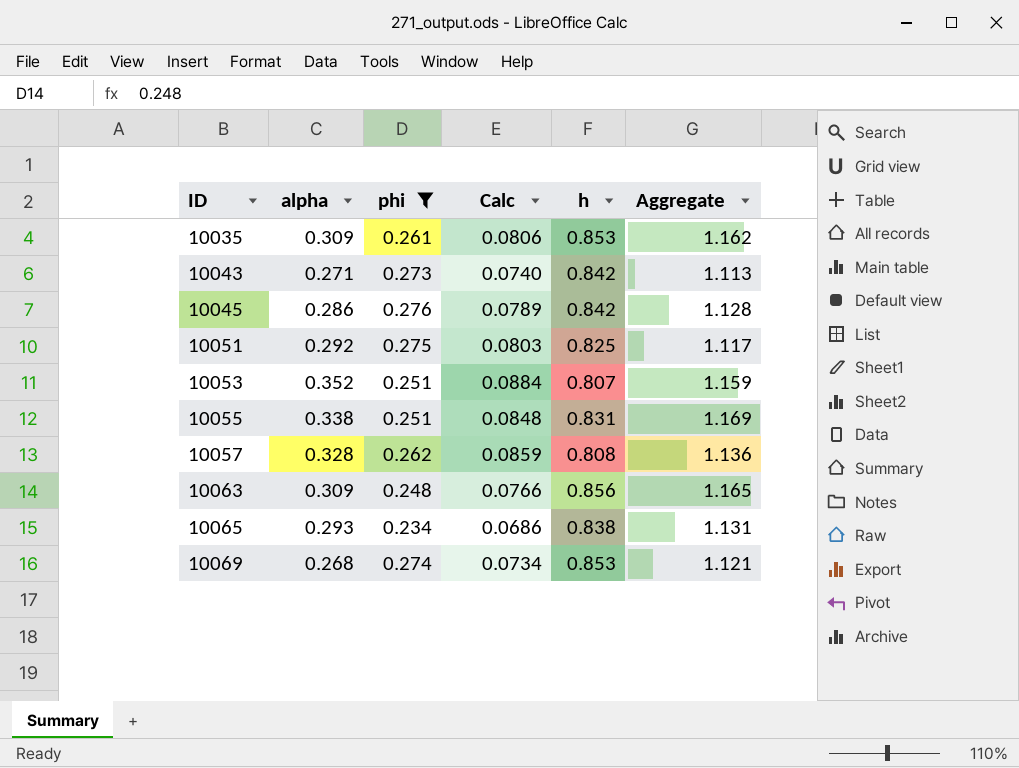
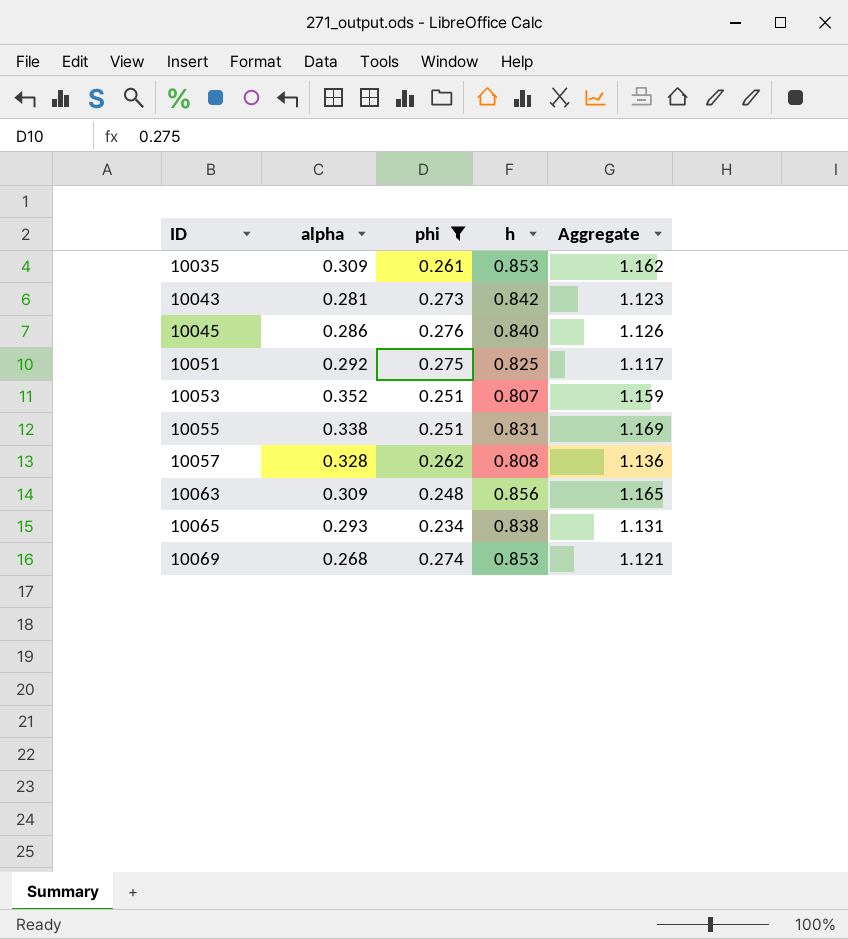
column Calc | formula: [alpha] * [phi] -> none
10043 | alpha: 0.271 -> 0.281
10043 | Aggregate: 1.113 -> 1.123
10045 | h: 0.842 -> 0.840
10045 | Aggregate: 1.128 -> 1.126

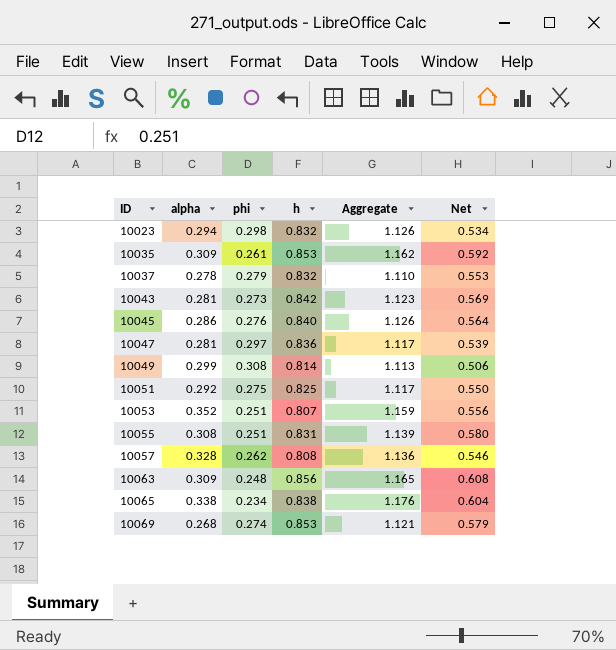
filter: phi <= 0.276 -> none
column Net | formula: none -> [h] - [phi]
10055 | alpha: 0.338 -> 0.308
10055 | Aggregate: 1.169 -> 1.139
10065 | alpha: 0.293 -> 0.338
10065 | Aggregate: 1.131 -> 1.176

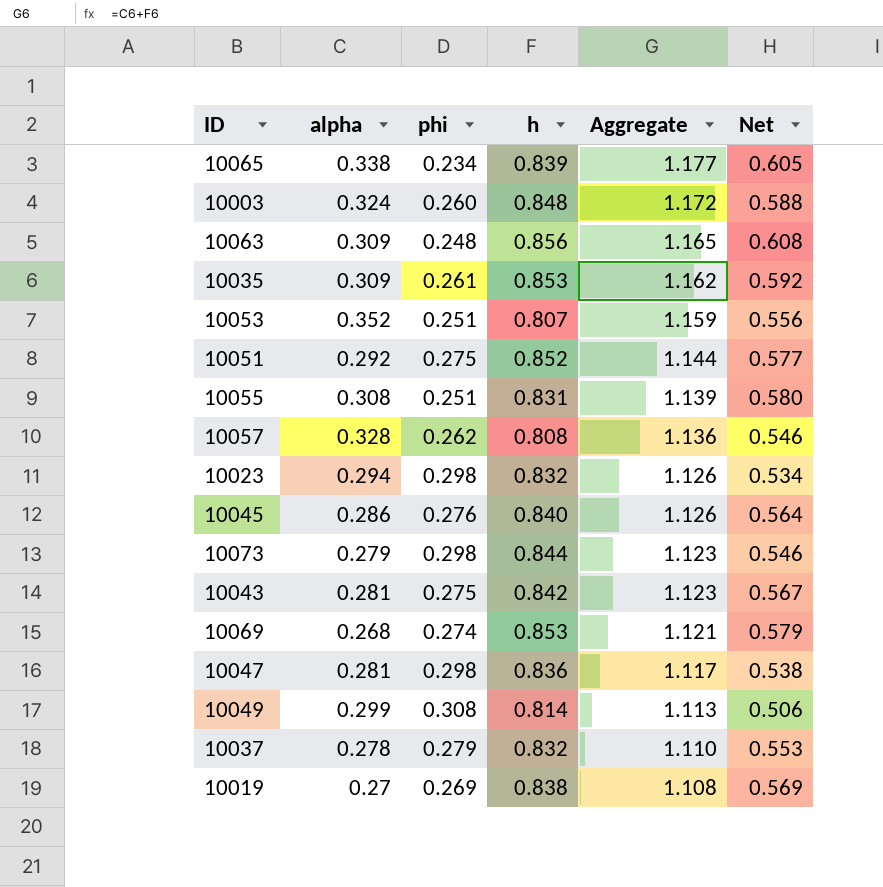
row order: ID ascending -> Aggregate descending
10065 | h: 0.838 -> 0.839
10065 | Aggregate: 1.176 -> 1.177
10065 | Net: 0.604 -> 0.605
row 10003: none -> 0.324 | 0.260 | 0.848 | 1.172 | 0.588
10051 | h: 0.825 -> 0.852
10051 | Aggregate: 1.117 -> 1.144
10051 | Net: 0.550 -> 0.577
row 10073: none -> 0.279 | 0.298 | 0.844 | 1.123 | 0.546
10043 | phi: 0.273 -> 0.275
10043 | Net: 0.569 -> 0.567
10047 | phi: 0.297 -> 0.298
10047 | Net: 0.539 -> 0.538
row 10019: none -> 0.27 | 0.269 | 0.838 | 1.108 | 0.569

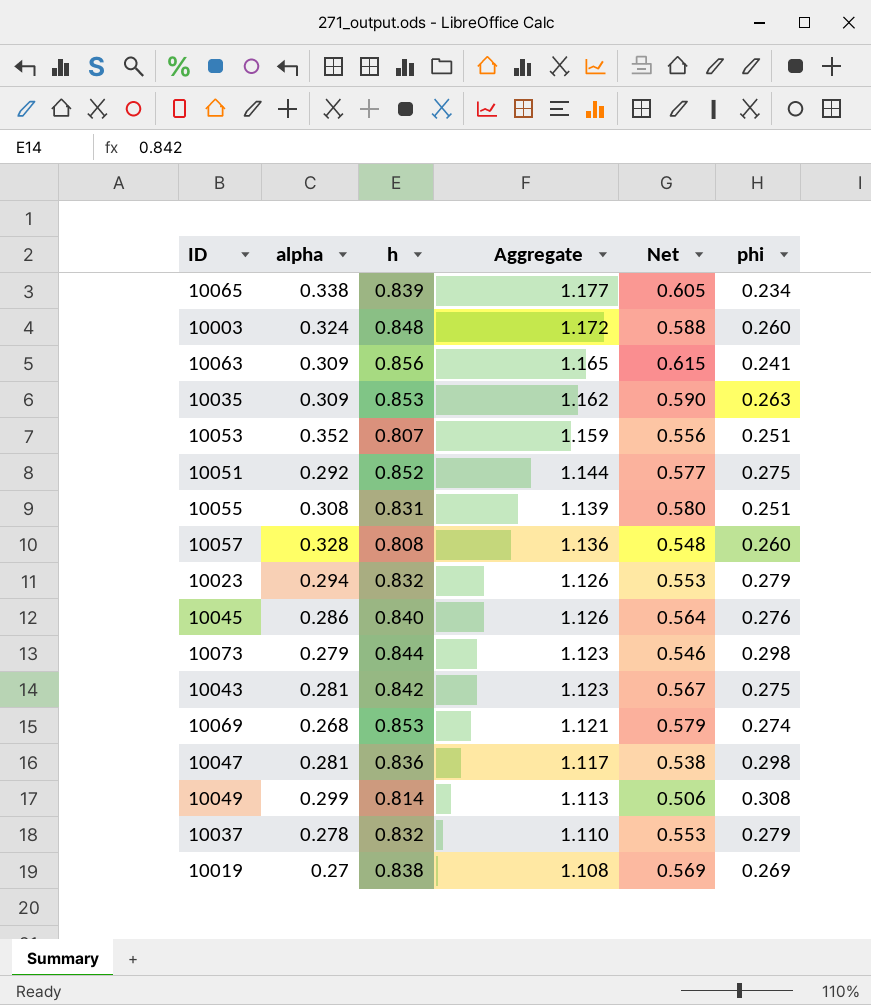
column phi | position: 3 -> 6
10063 | Net: 0.608 -> 0.615
10063 | phi: 0.248 -> 0.241
10035 | Net: 0.592 -> 0.590
10035 | phi: 0.261 -> 0.263
10057 | Net: 0.546 -> 0.548
10057 | phi: 0.262 -> 0.260
10023 | Net: 0.534 -> 0.553
10023 | phi: 0.298 -> 0.279

